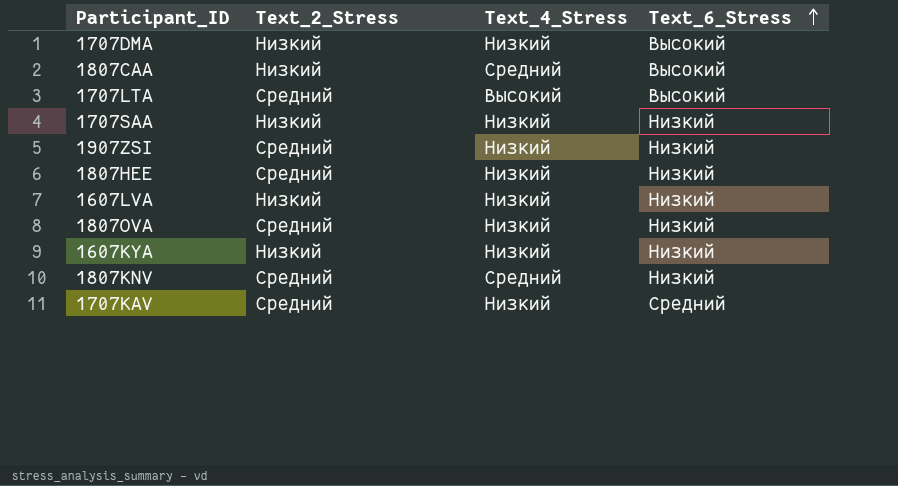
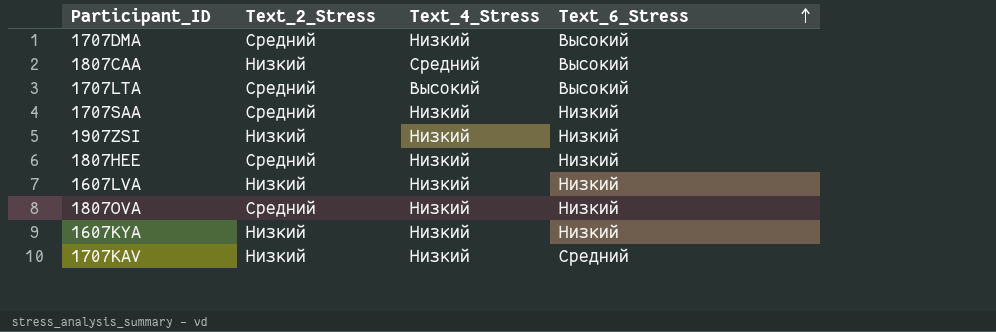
row 1807KNV: Средний | Средний | Низкий -> none
1707DMA | Text_2_Stress: Низкий -> Средний
1707SAA | Text_2_Stress: Низкий -> Средний
1907ZSI | Text_2_Stress: Средний -> Низкий
1707KAV | Text_2_Stress: Средний -> Низкий

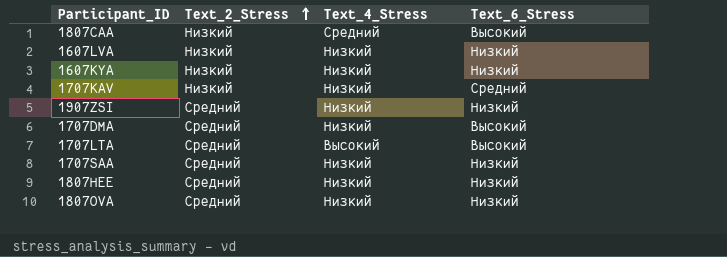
row order: Text_6_Stress ascending -> Text_2_Stress ascending
1907ZSI | Text_2_Stress: Низкий -> Средний

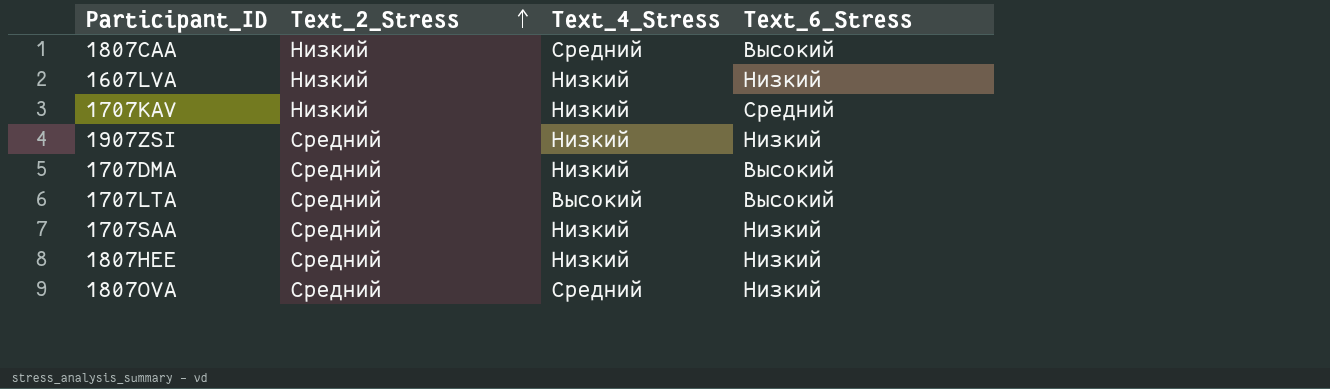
row 1607KYA: Низкий | Низкий | Низкий -> none
1807OVA | Text_4_Stress: Низкий -> Средний

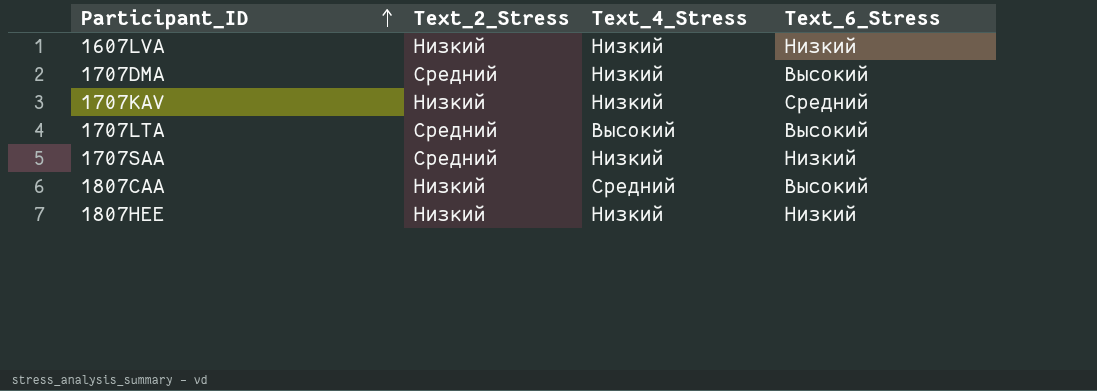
row order: Text_2_Stress ascending -> Participant_ID ascending
row 1907ZSI: Средний | Низкий | Низкий -> none
row 1807OVA: Средний | Средний | Низкий -> none
1807HEE | Text_2_Stress: Средний -> Низкий

